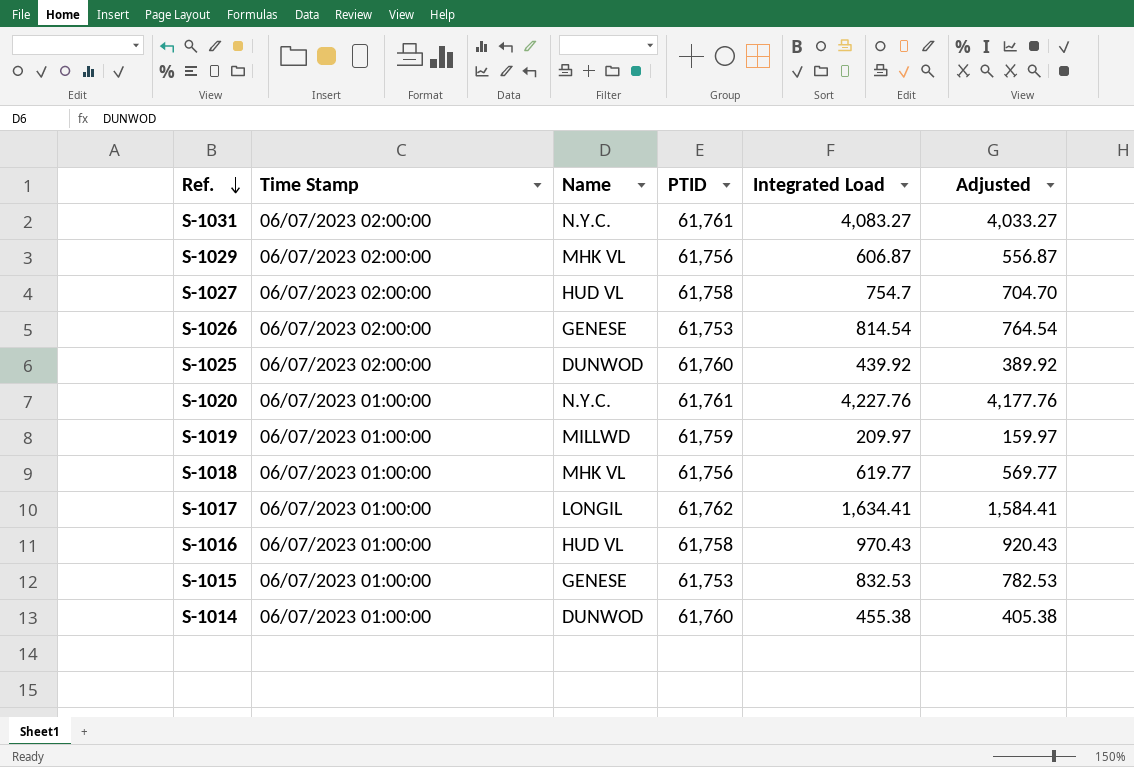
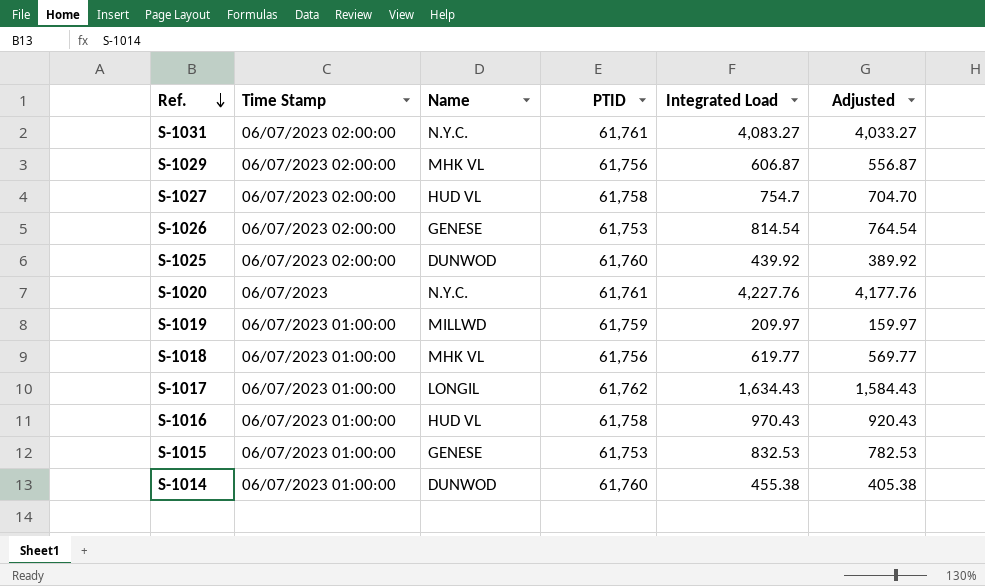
S-1020 | Time Stamp: 06/07/2023 01:00:00 -> 06/07/2023
S-1017 | Integrated Load: 1,634.41 -> 1,634.43
S-1017 | Adjusted: 1,584.41 -> 1,584.43

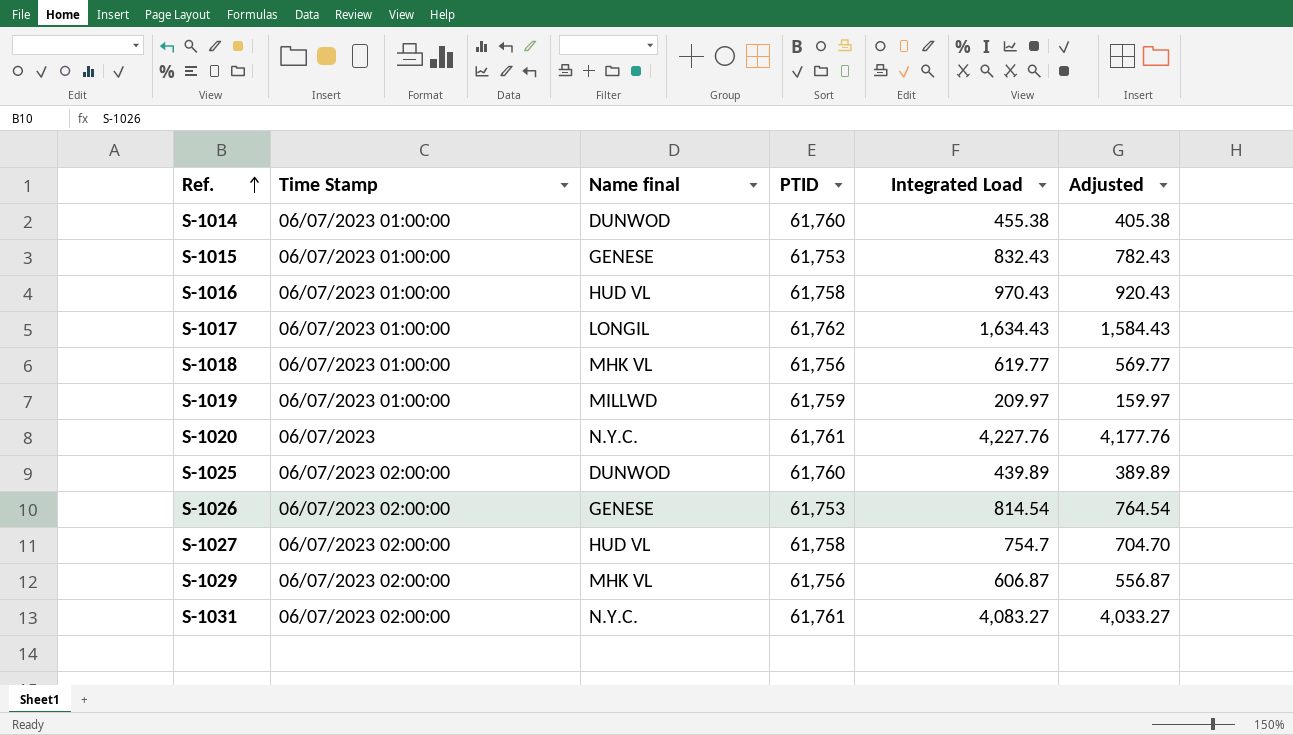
row order: Ref. descending -> Ref. ascending
column name: Name -> Name final
S-1015 | Integrated Load: 832.53 -> 832.43
S-1015 | Adjusted: 782.53 -> 782.43
S-1025 | Integrated Load: 439.92 -> 439.89
S-1025 | Adjusted: 389.92 -> 389.89

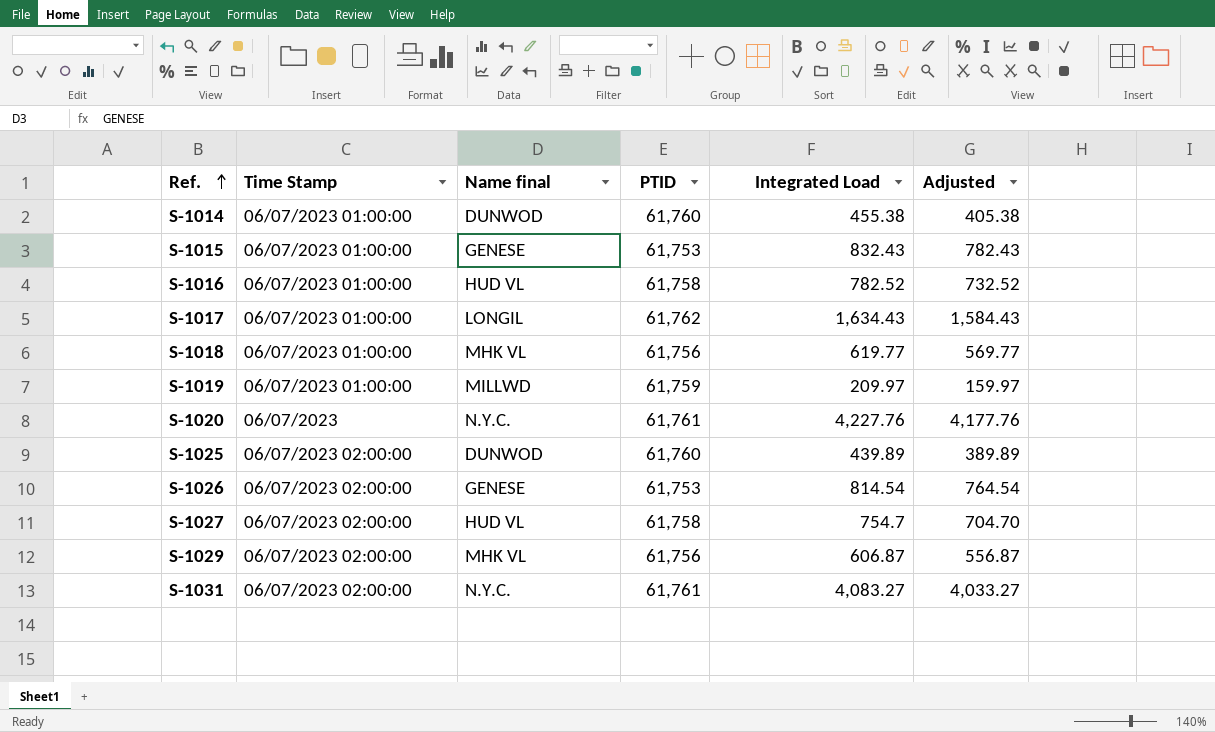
S-1016 | Integrated Load: 970.43 -> 782.52
S-1016 | Adjusted: 920.43 -> 732.52

